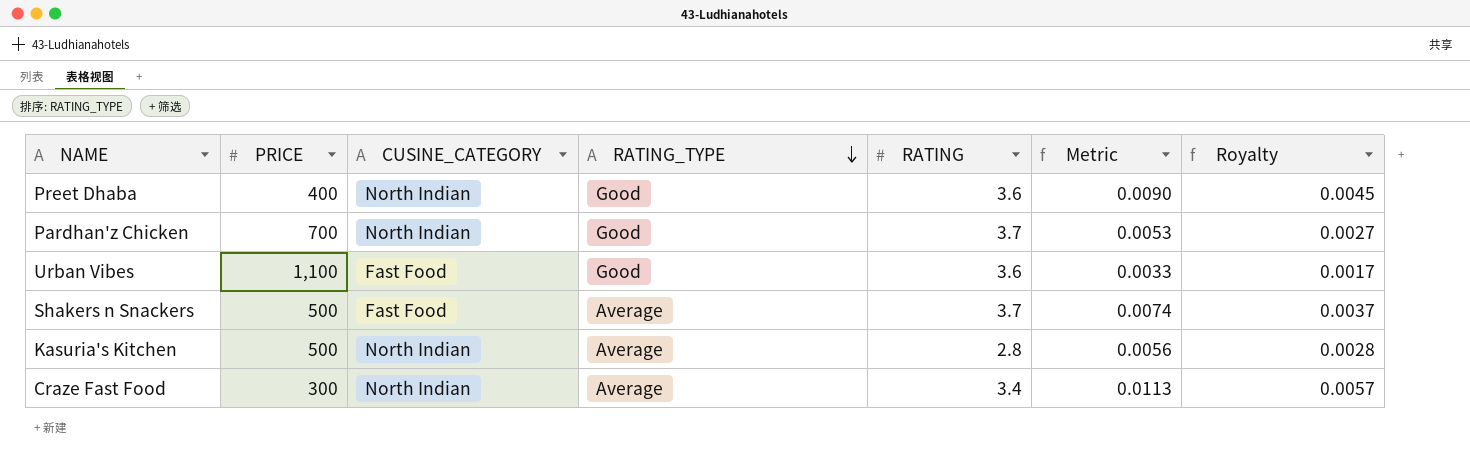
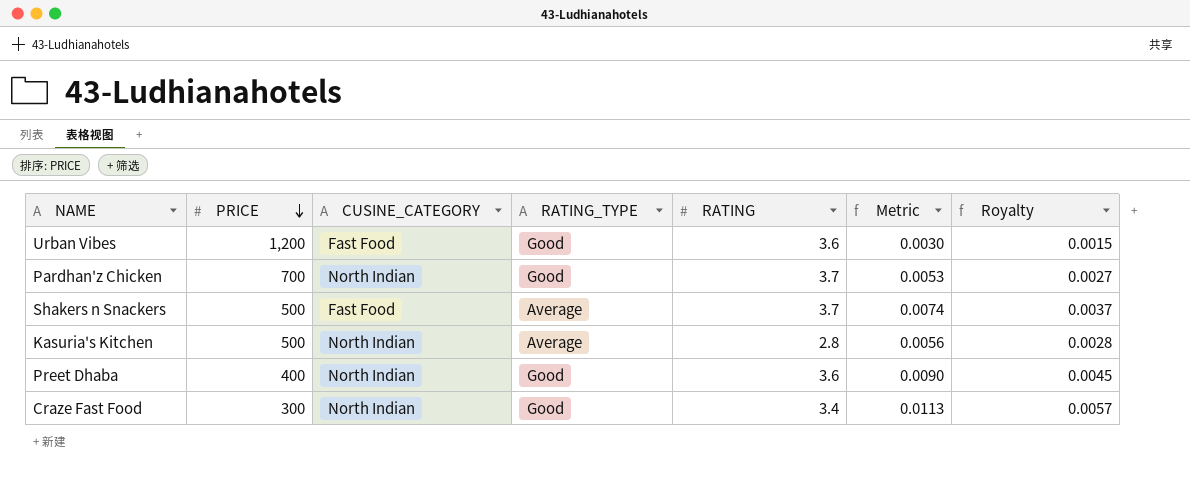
row order: RATING_TYPE descending -> PRICE descending
Urban Vibes | PRICE: 1,100 -> 1,200
Urban Vibes | Metric: 0.0033 -> 0.0030
Urban Vibes | Royalty: 0.0017 -> 0.0015
Craze Fast Food | RATING_TYPE: Average -> Good

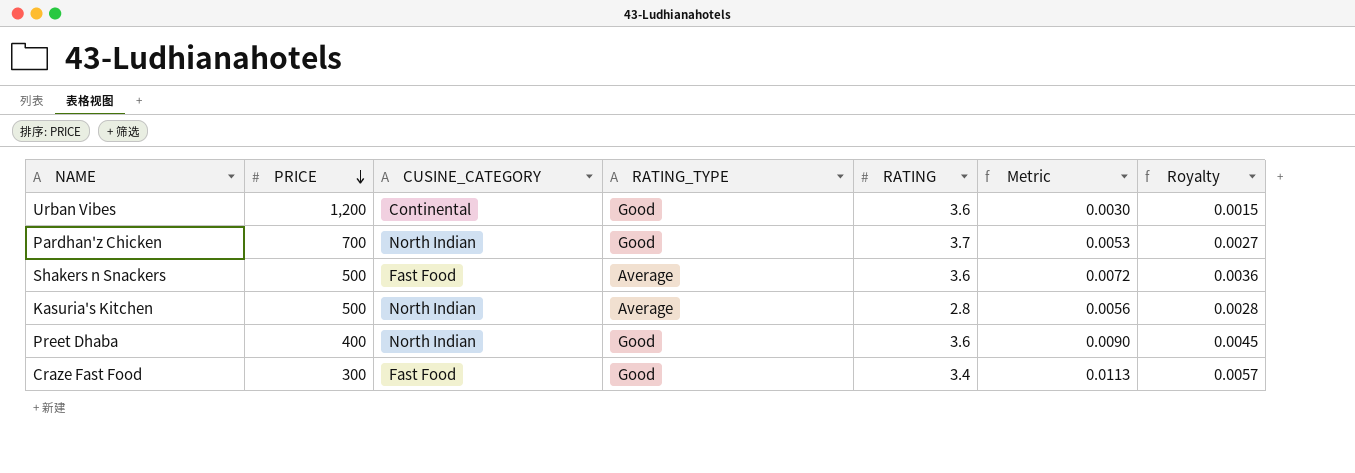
Urban Vibes | CUSINE_CATEGORY: Fast Food -> Continental
Shakers n Snackers | RATING: 3.7 -> 3.6
Shakers n Snackers | Metric: 0.0074 -> 0.0072
Shakers n Snackers | Royalty: 0.0037 -> 0.0036
Craze Fast Food | CUSINE_CATEGORY: North Indian -> Fast Food

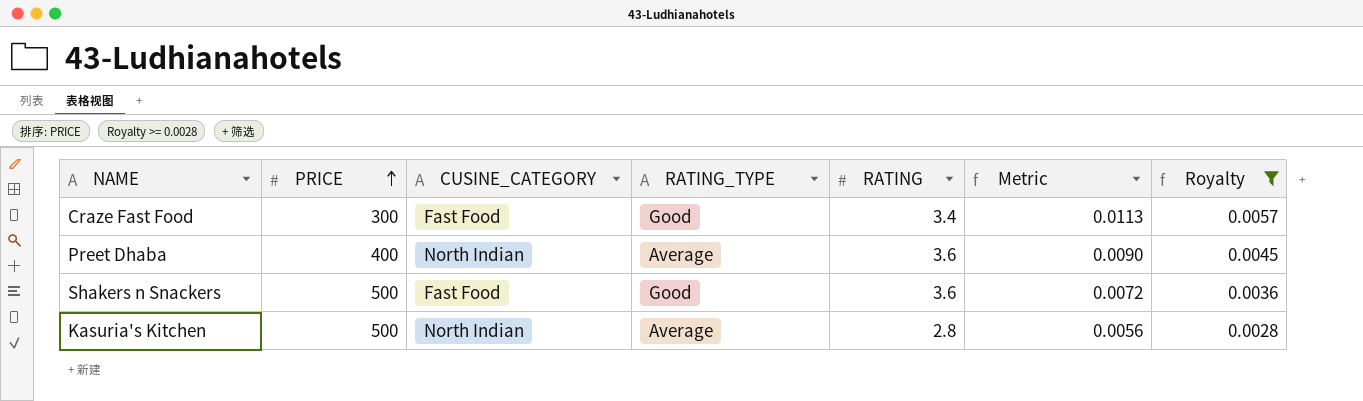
filter: none -> Royalty >= 0.0028
row order: PRICE descending -> PRICE ascending
Preet Dhaba | RATING_TYPE: Good -> Average
Shakers n Snackers | RATING_TYPE: Average -> Good

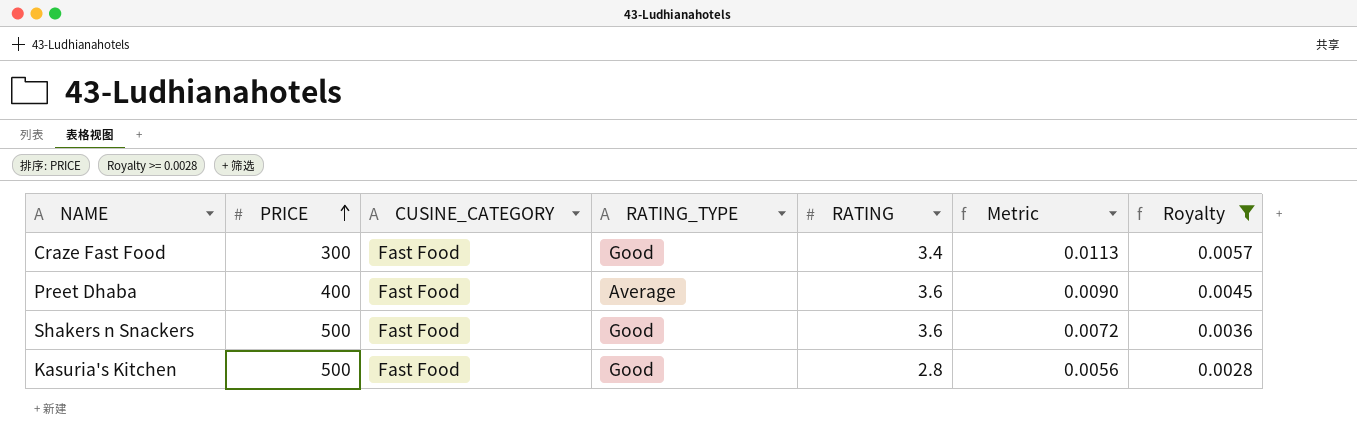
Preet Dhaba | CUSINE_CATEGORY: North Indian -> Fast Food
Kasuria's Kitchen | CUSINE_CATEGORY: North Indian -> Fast Food
Kasuria's Kitchen | RATING_TYPE: Average -> Good

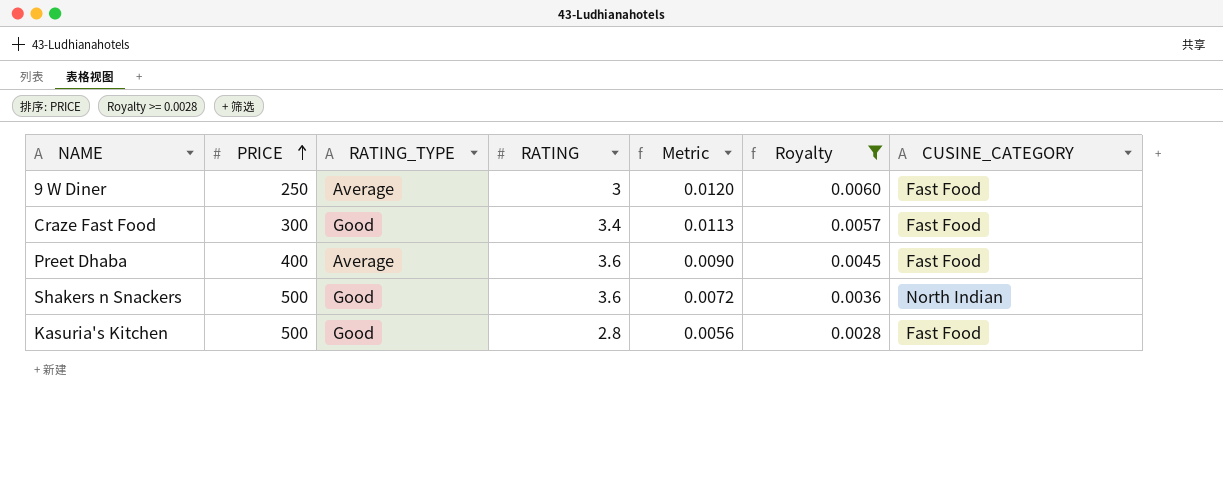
column CUSINE_CATEGORY | position: 3 -> 7
row 9 W Diner: none -> 250 | Average | 3 | 0.0120 | 0.0060 | Fast Food
Shakers n Snackers | CUSINE_CATEGORY: Fast Food -> North Indian

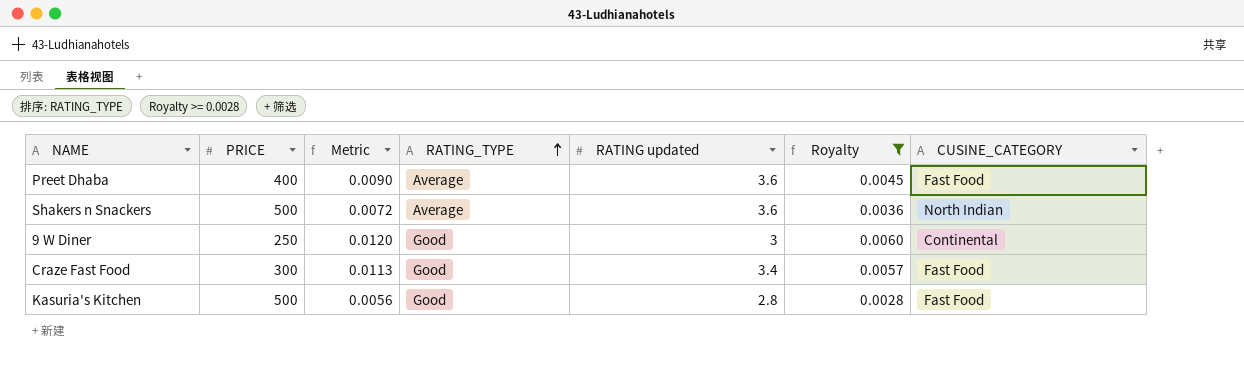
row order: PRICE ascending -> RATING_TYPE ascending
column Metric | position: 5 -> 3
column name: RATING -> RATING updated
Shakers n Snackers | RATING_TYPE: Good -> Average
9 W Diner | RATING_TYPE: Average -> Good
9 W Diner | CUSINE_CATEGORY: Fast Food -> Continental

